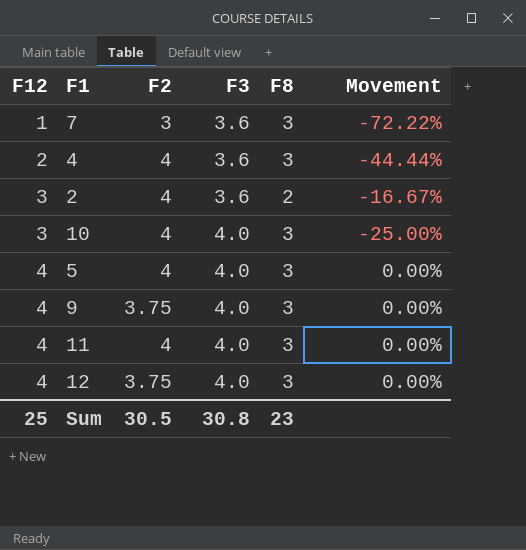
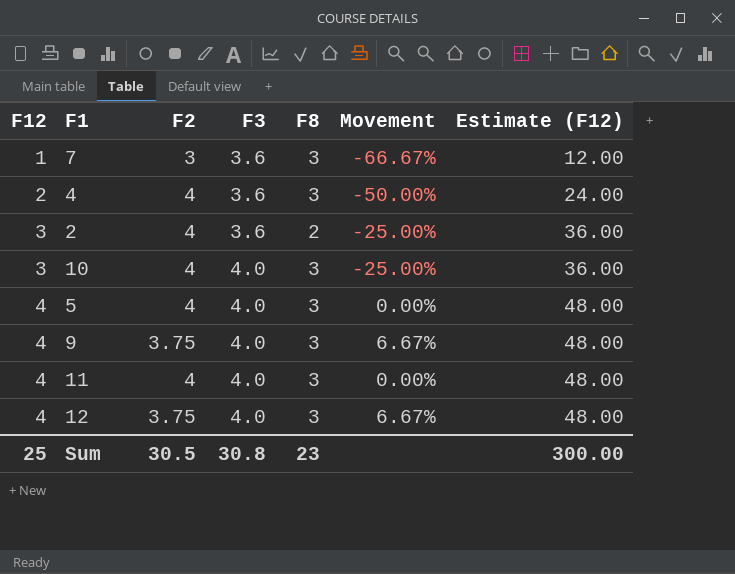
column Movement | formula: ([F12] - [F3]) / [F3] -> ([F12] - [F2]) / [F2]
column Estimate (F12) | formula: none -> [F12] * 12

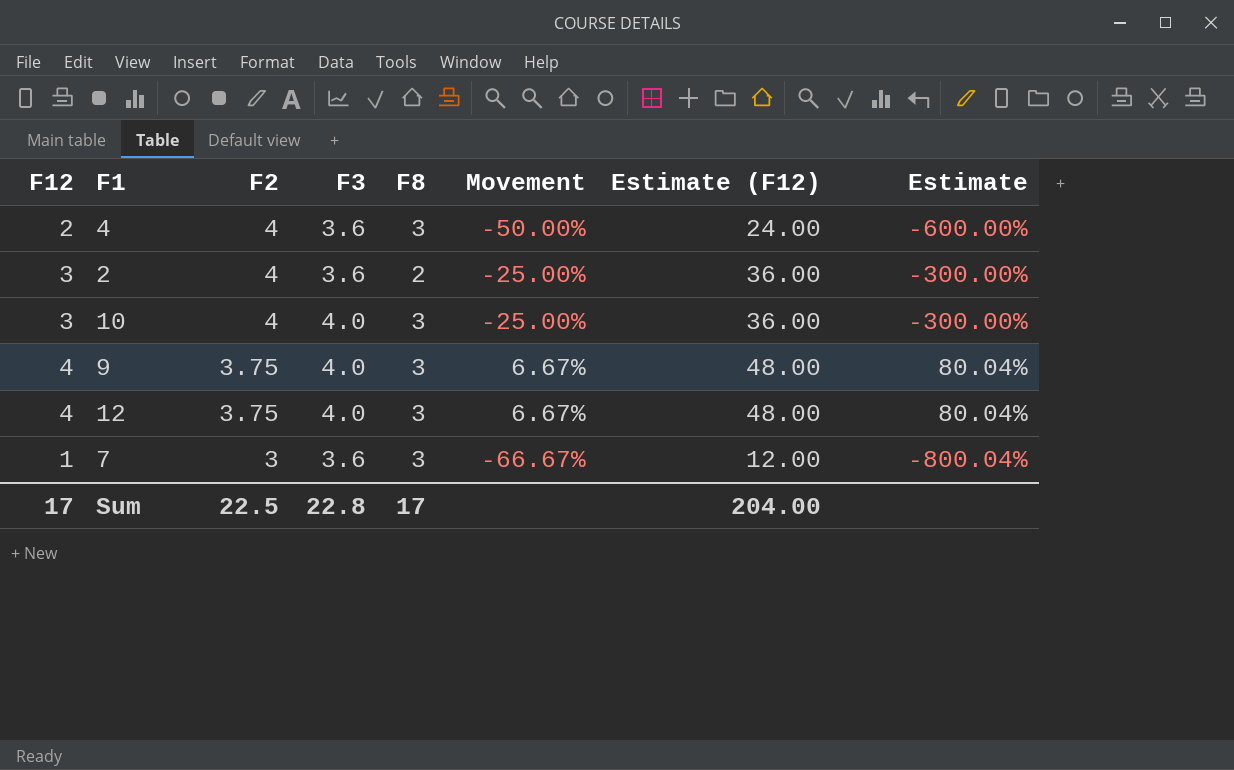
row order: F12 ascending -> F2 descending
column Estimate | formula: none -> [Movement] * 12
row 5: 4 | 4 | 4.0 | 3 | 0.00% | 48.00 -> none
row 11: 4 | 4 | 4.0 | 3 | 0.00% | 48.00 -> none
Sum | F12: 25 -> 17
Sum | F2: 30.5 -> 22.5
Sum | F3: 30.8 -> 22.8
Sum | F8: 23 -> 17
Sum | Estimate (F12): 300.00 -> 204.00

